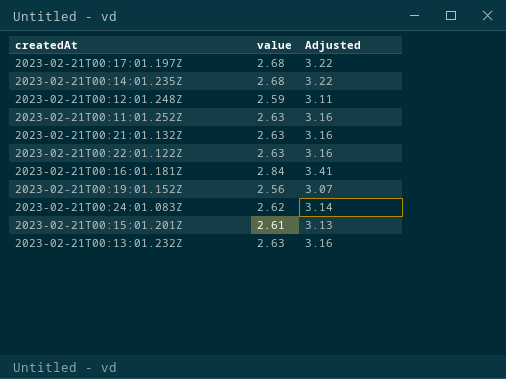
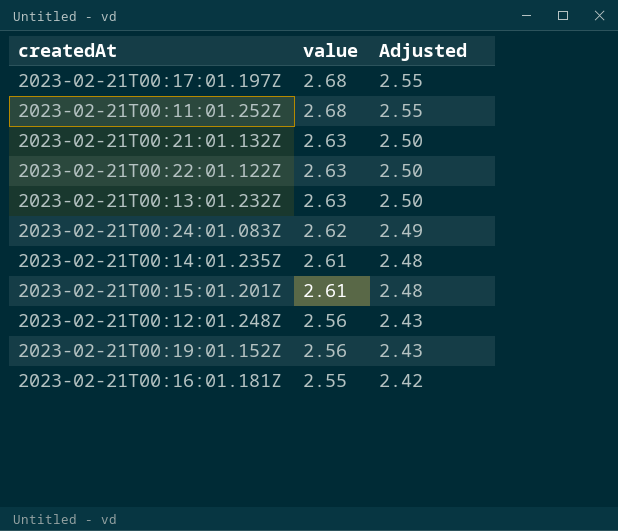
row order: none -> value descending
column Adjusted | formula: [value] * 1.2 -> [value] * 0.95
2023-02-21T00:11:01.252Z | value: 2.63 -> 2.68
2023-02-21T00:14:01.235Z | value: 2.68 -> 2.61
2023-02-21T00:12:01.248Z | value: 2.59 -> 2.56
2023-02-21T00:16:01.181Z | value: 2.84 -> 2.55

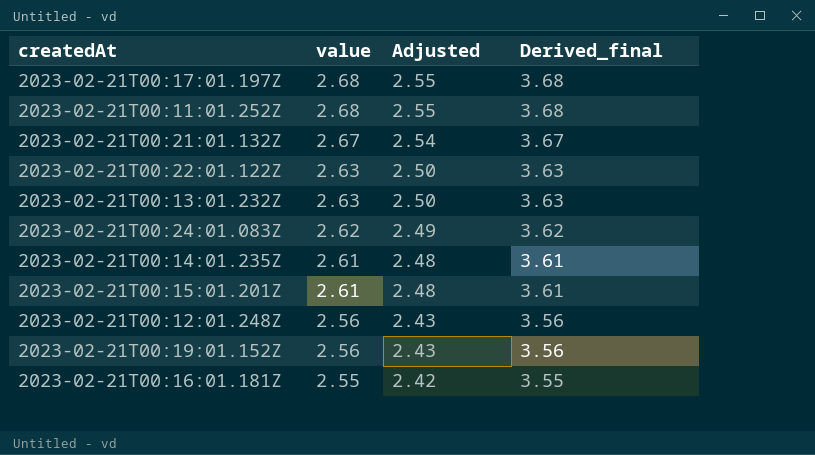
column Derived_final | formula: none -> [value] + 1
2023-02-21T00:21:01.132Z | value: 2.63 -> 2.67
2023-02-21T00:21:01.132Z | Adjusted: 2.50 -> 2.54

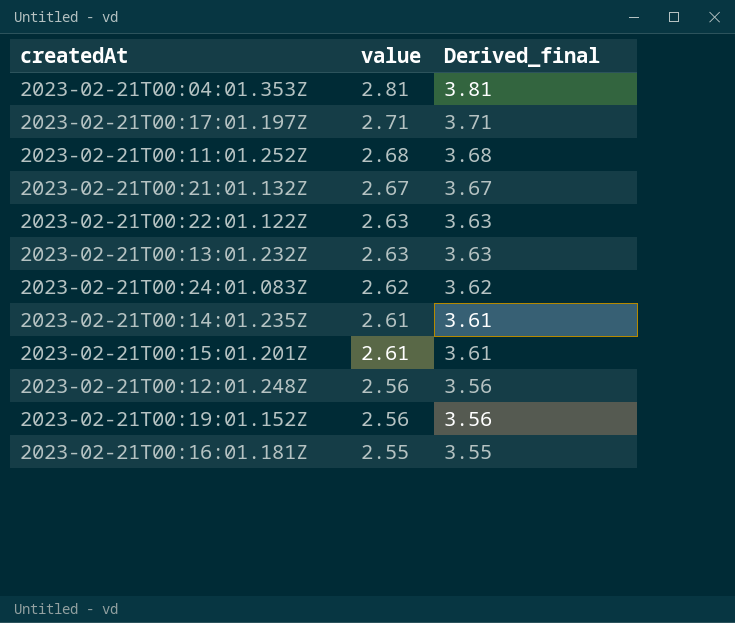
column Adjusted | formula: [value] * 0.95 -> none
row 2023-02-21T00:04:01.353Z: none -> 2.81 | 3.81
2023-02-21T00:17:01.197Z | value: 2.68 -> 2.71
2023-02-21T00:17:01.197Z | Derived_final: 3.68 -> 3.71

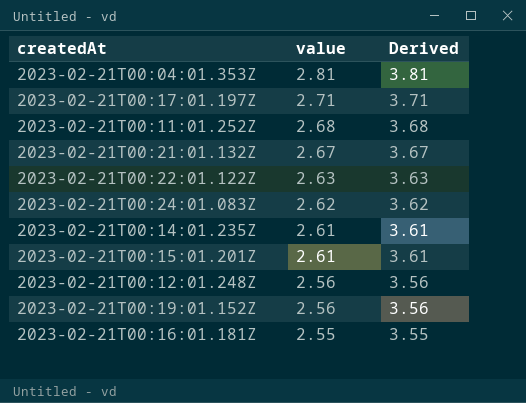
column name: Derived_final -> Derived
row 2023-02-21T00:13:01.232Z: 2.63 | 3.63 -> none

